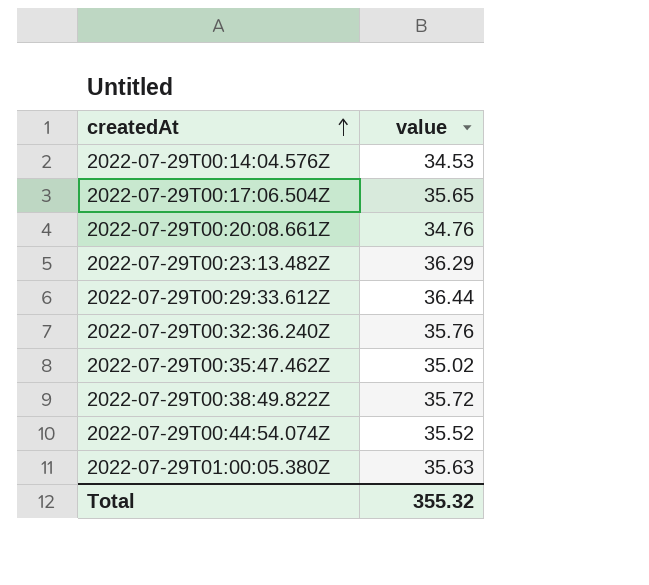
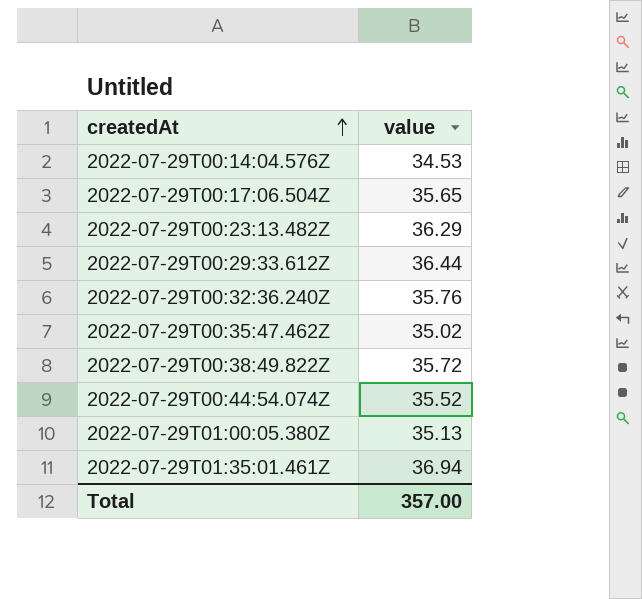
row 2022-07-29T00:20:08.661Z: 34.76 -> none
2022-07-29T01:00:05.380Z | value: 35.63 -> 35.13
row 2022-07-29T01:35:01.461Z: none -> 36.94
Total | value: 355.32 -> 357.00

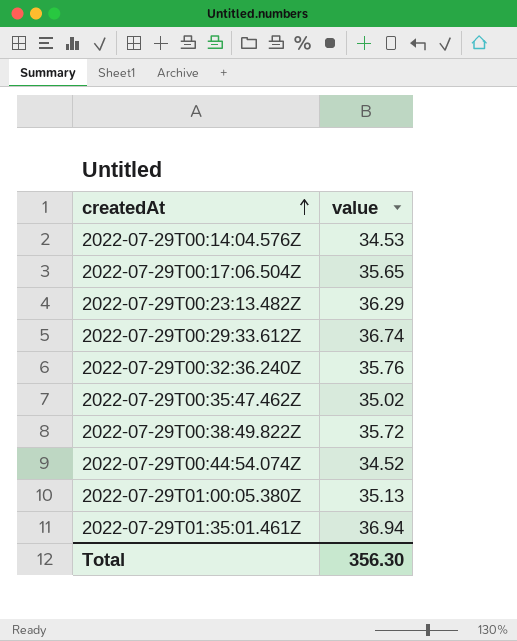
2022-07-29T00:29:33.612Z | value: 36.44 -> 36.74
2022-07-29T00:44:54.074Z | value: 35.52 -> 34.52
Total | value: 357.00 -> 356.30

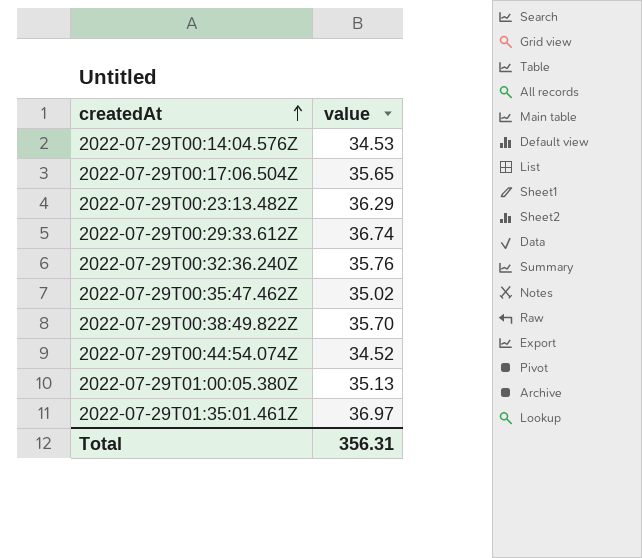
2022-07-29T00:38:49.822Z | value: 35.72 -> 35.70
2022-07-29T01:35:01.461Z | value: 36.94 -> 36.97
Total | value: 356.30 -> 356.31

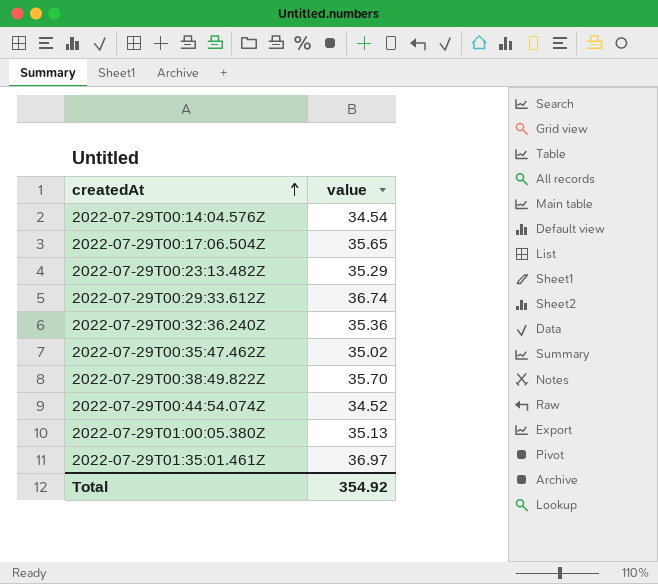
2022-07-29T00:14:04.576Z | value: 34.53 -> 34.54
2022-07-29T00:23:13.482Z | value: 36.29 -> 35.29
2022-07-29T00:32:36.240Z | value: 35.76 -> 35.36
Total | value: 356.31 -> 354.92

